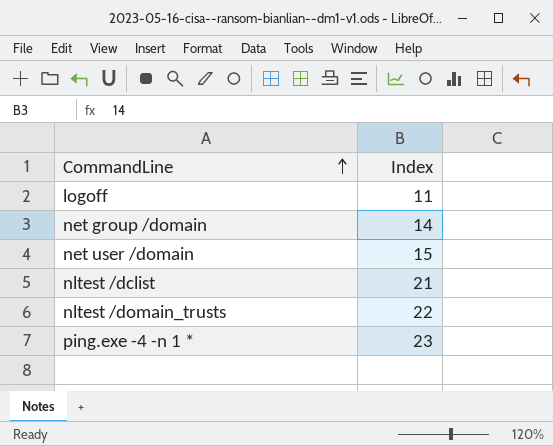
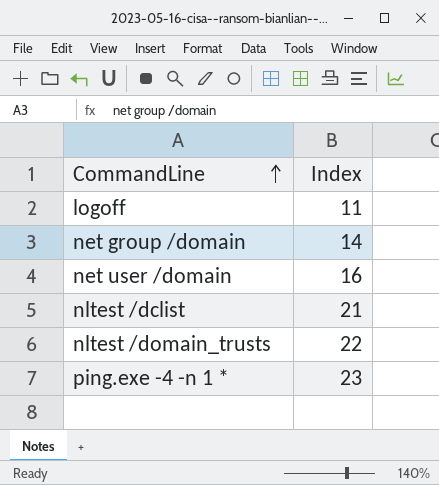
net user /domain | Index: 15 -> 16

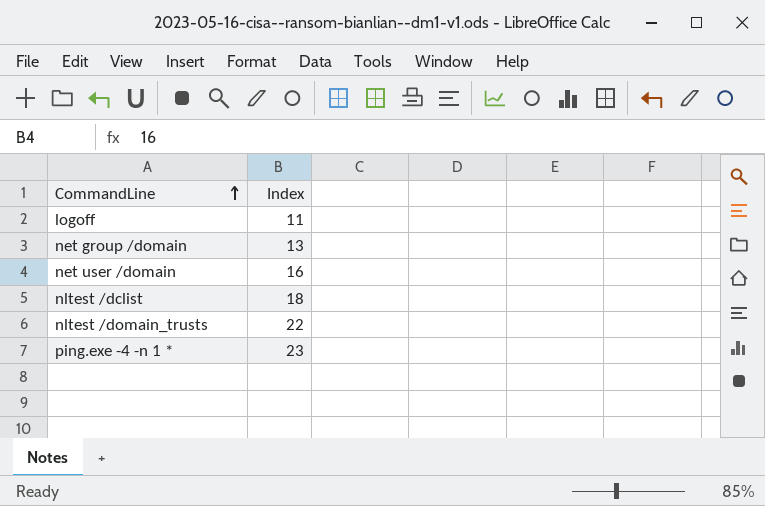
net group /domain | Index: 14 -> 13
nltest /dclist | Index: 21 -> 18

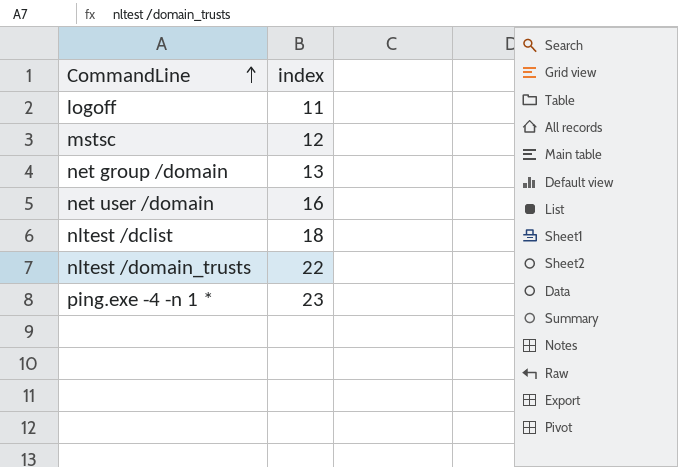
column name: Index -> index
row mstsc: none -> 12

